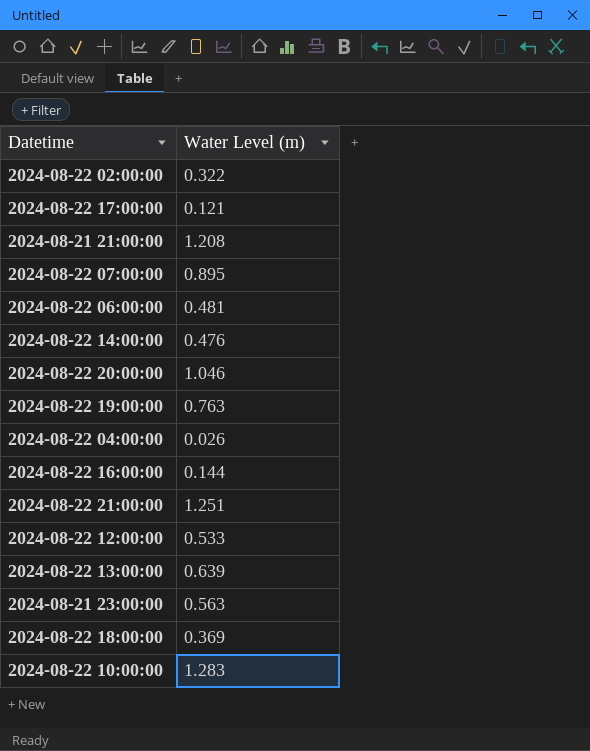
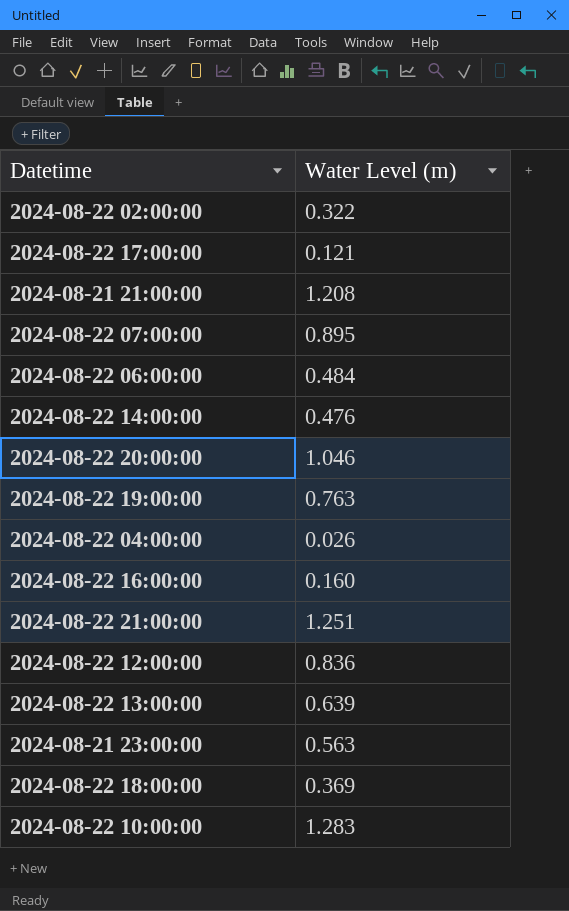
2024-08-22 06:00:00 | Water Level (m): 0.481 -> 0.484
2024-08-22 16:00:00 | Water Level (m): 0.144 -> 0.160
2024-08-22 12:00:00 | Water Level (m): 0.533 -> 0.836

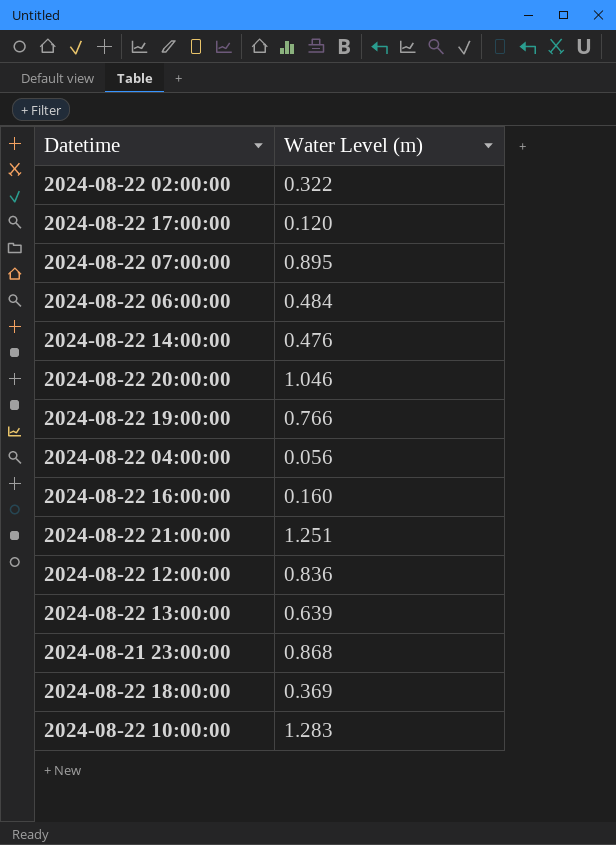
row 2024-08-21 21:00:00: 1.208 -> none
2024-08-22 17:00:00 | Water Level (m): 0.121 -> 0.120
2024-08-22 19:00:00 | Water Level (m): 0.763 -> 0.766
2024-08-22 04:00:00 | Water Level (m): 0.026 -> 0.056
2024-08-21 23:00:00 | Water Level (m): 0.563 -> 0.868

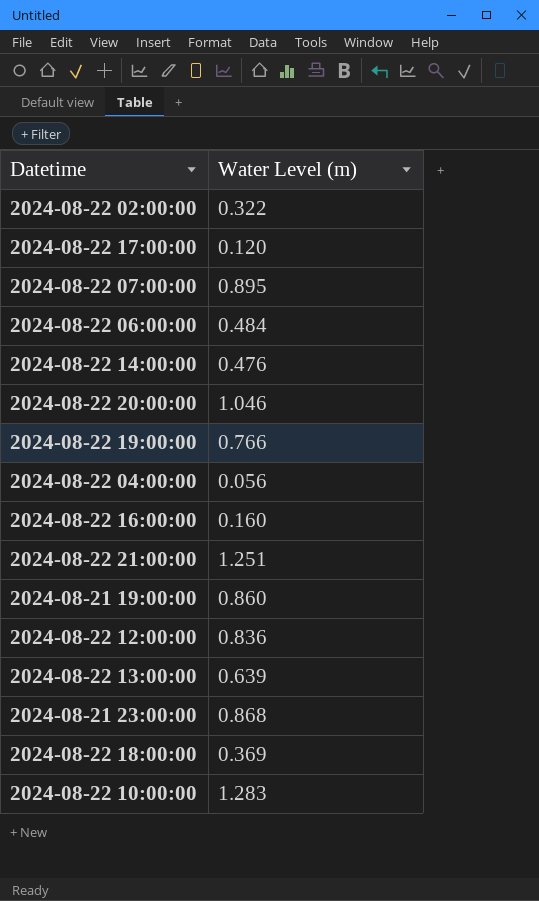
row 2024-08-21 19:00:00: none -> 0.860

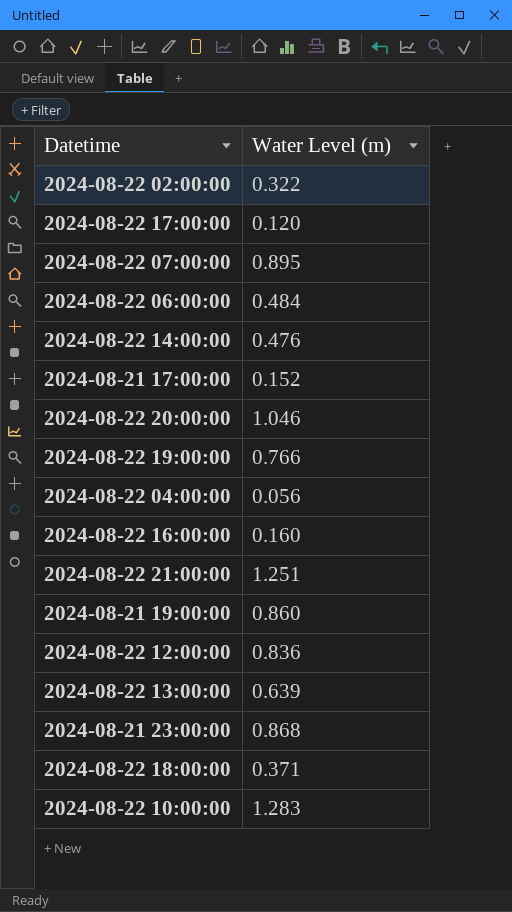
row 2024-08-21 17:00:00: none -> 0.152
2024-08-22 18:00:00 | Water Level (m): 0.369 -> 0.371

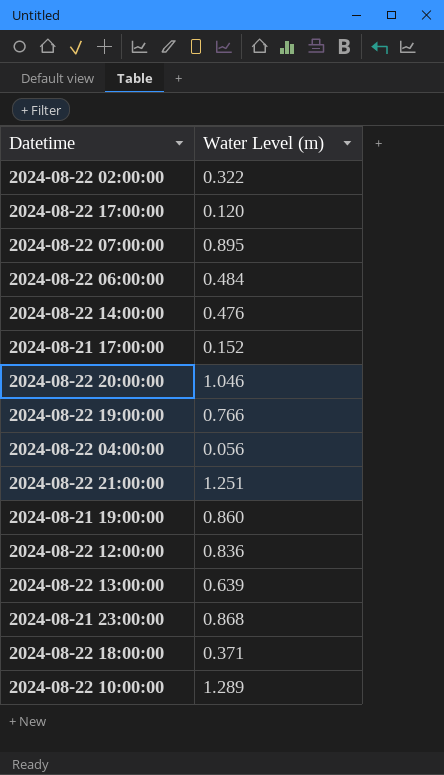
row 2024-08-22 16:00:00: 0.160 -> none
2024-08-22 10:00:00 | Water Level (m): 1.283 -> 1.289

